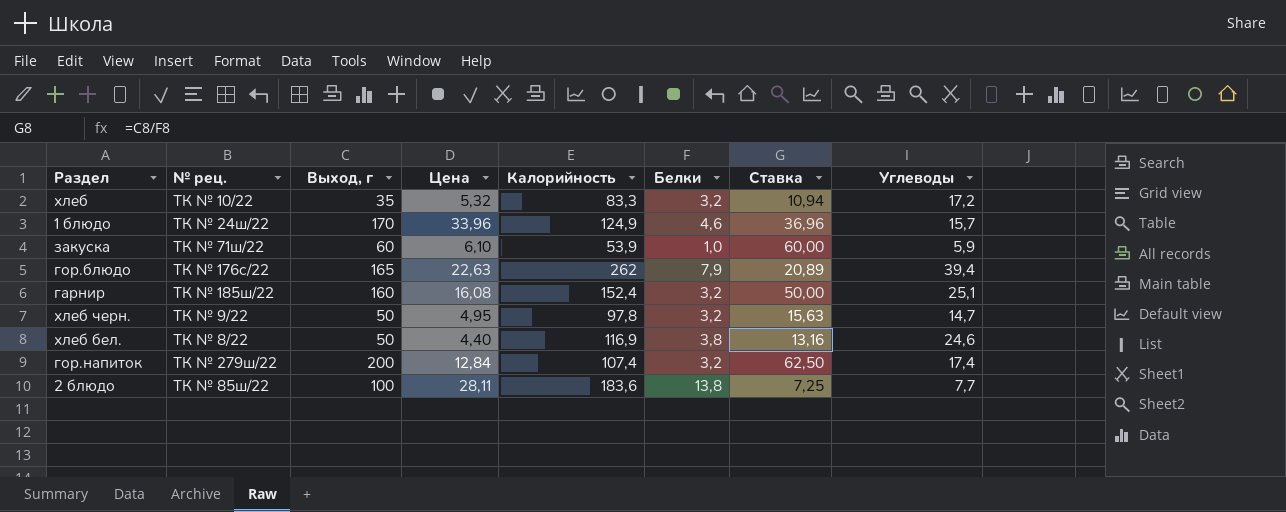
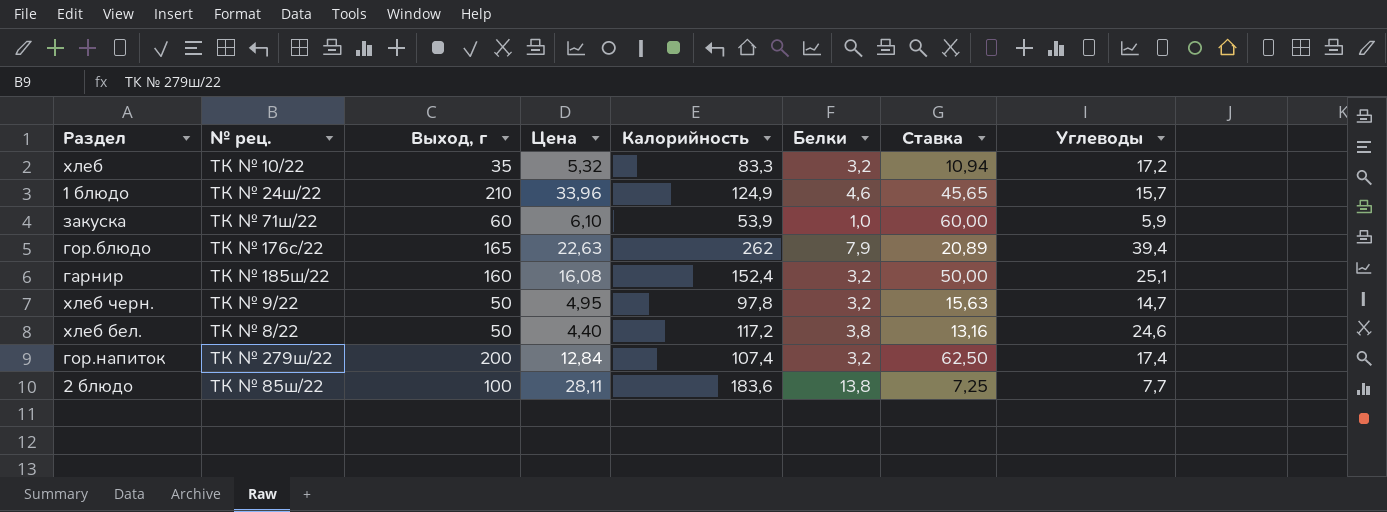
1 блюдо | Выход, г: 170 -> 210
1 блюдо | Ставка: 36,96 -> 45,65
хлеб бел. | Калорийность: 116,9 -> 117,2

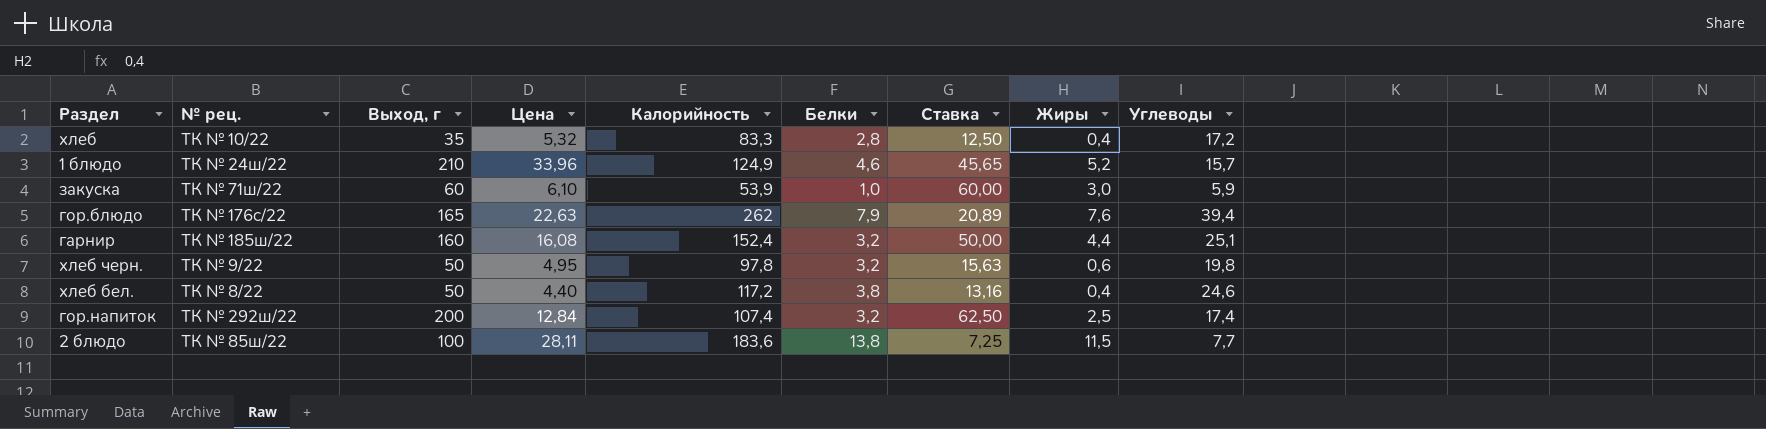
column Жиры | position: none -> 8
хлеб | Белки: 3,2 -> 2,8
хлеб | Ставка: 10,94 -> 12,50
хлеб черн. | Углеводы: 14,7 -> 19,8
гор.напиток | № рец.: ТК № 279ш/22 -> ТК № 292ш/22

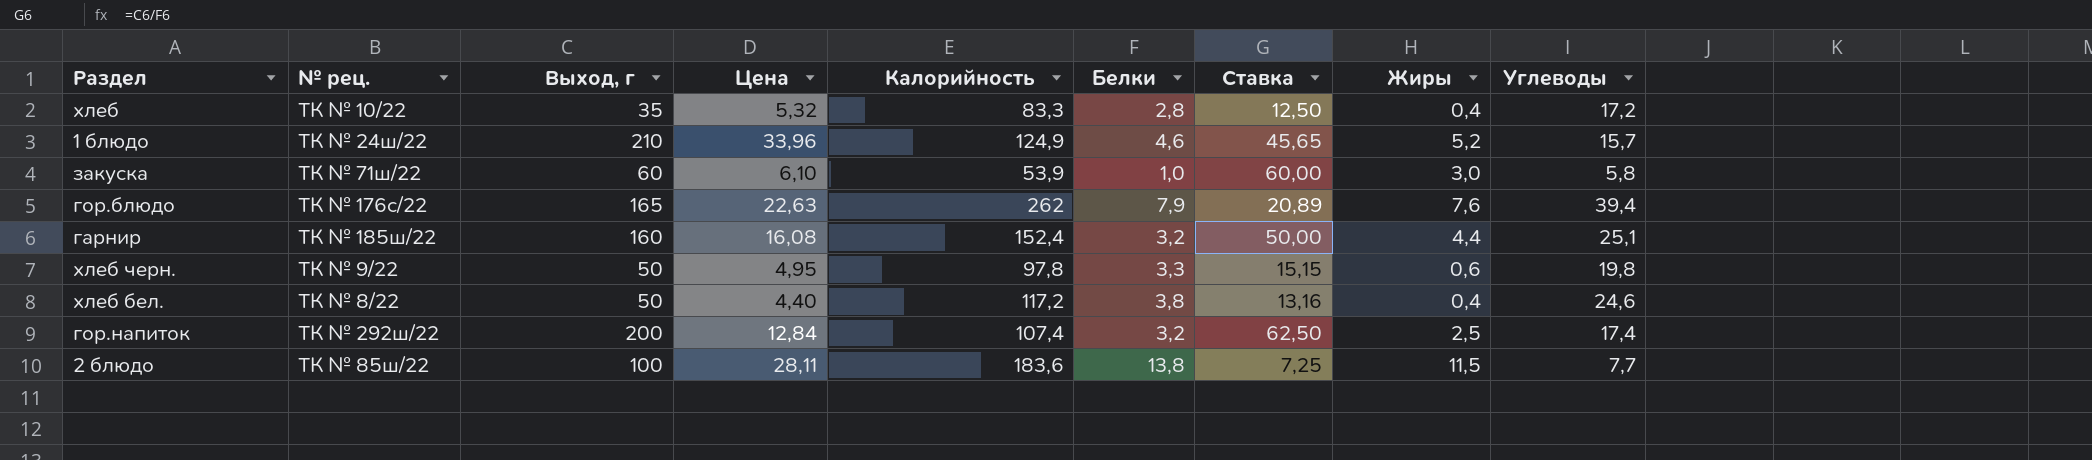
закуска | Углеводы: 5,9 -> 5,8
хлеб черн. | Белки: 3,2 -> 3,3
хлеб черн. | Ставка: 15,63 -> 15,15

